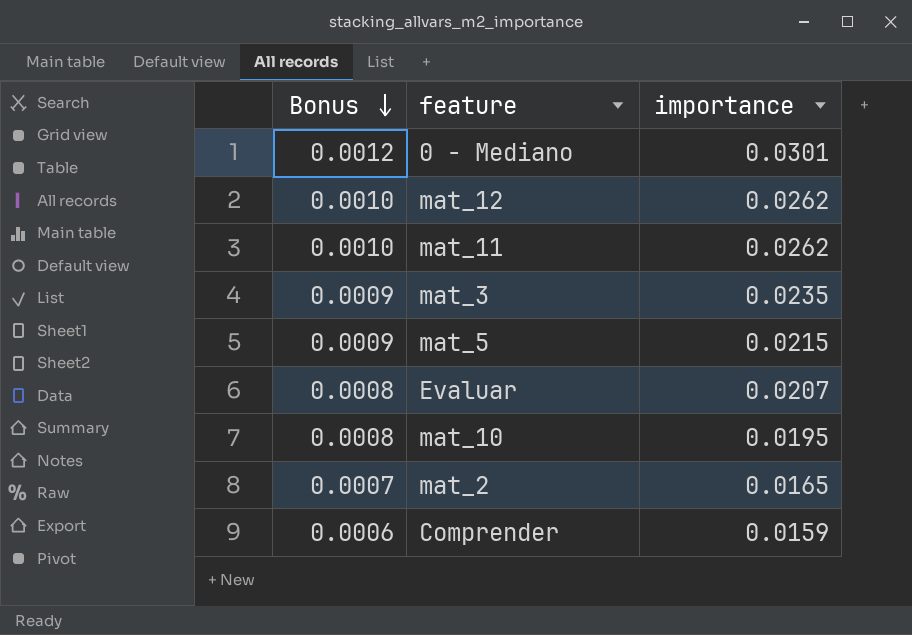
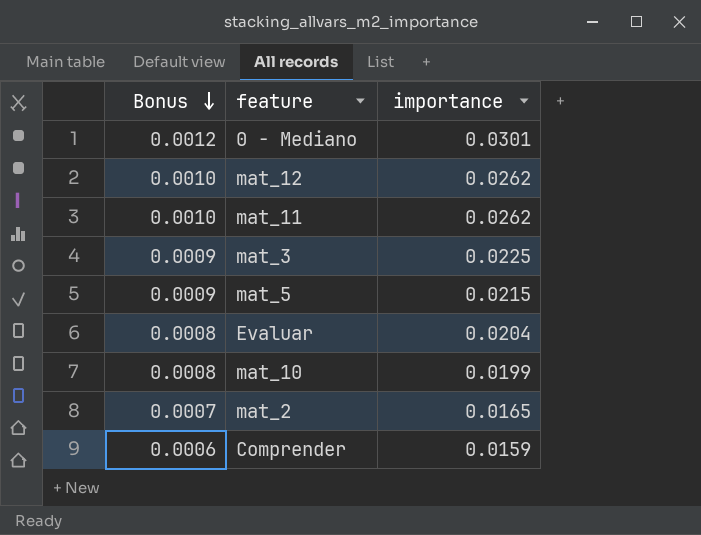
mat_3 | importance: 0.0235 -> 0.0225
Evaluar | importance: 0.0207 -> 0.0204
mat_10 | importance: 0.0195 -> 0.0199

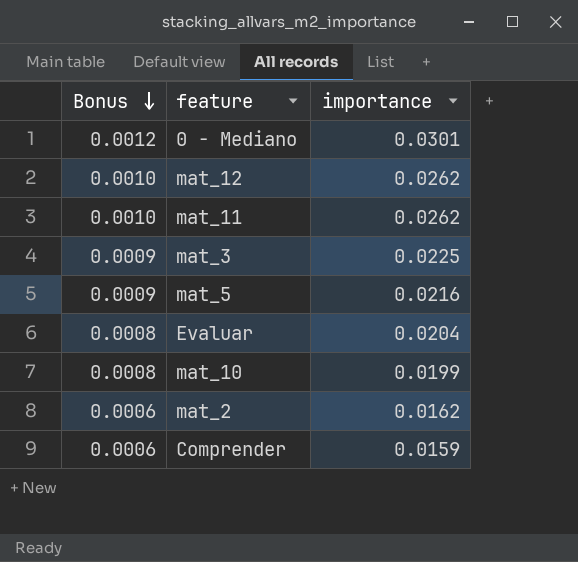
mat_5 | importance: 0.0215 -> 0.0216
mat_2 | Bonus: 0.0007 -> 0.0006
mat_2 | importance: 0.0165 -> 0.0162

